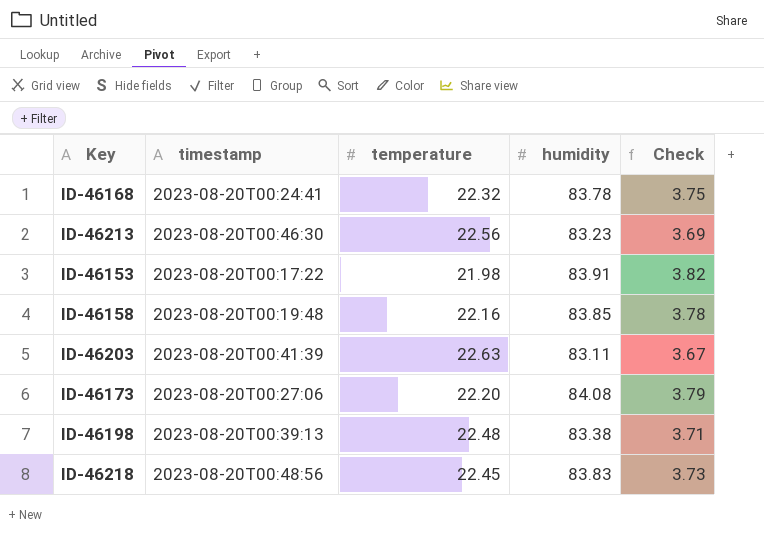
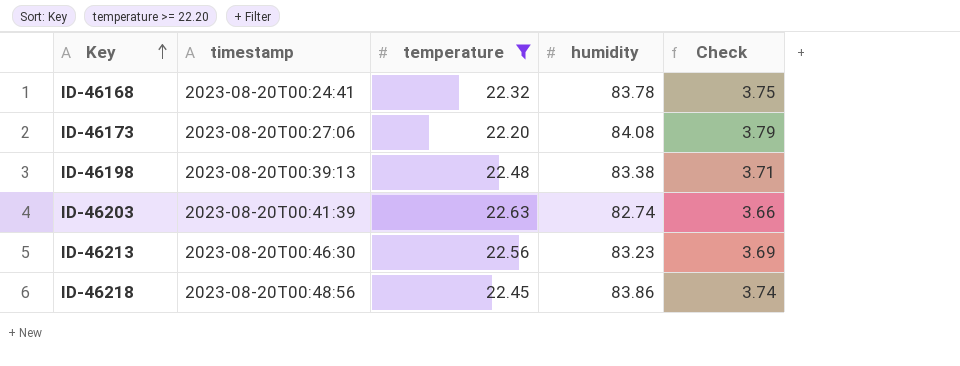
filter: none -> temperature >= 22.20
row order: none -> Key ascending
ID-46203 | humidity: 83.11 -> 82.74
ID-46203 | Check: 3.67 -> 3.66
ID-46218 | humidity: 83.83 -> 83.86
ID-46218 | Check: 3.73 -> 3.74

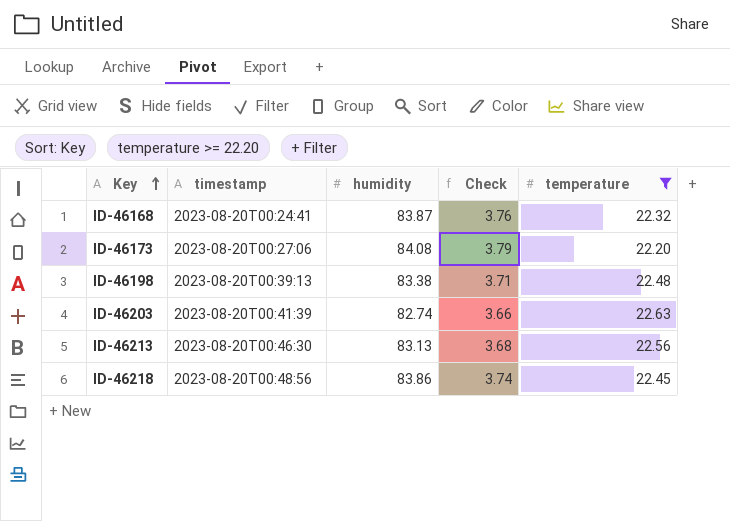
column temperature | position: 3 -> 5
ID-46168 | humidity: 83.78 -> 83.87
ID-46168 | Check: 3.75 -> 3.76
ID-46213 | humidity: 83.23 -> 83.13
ID-46213 | Check: 3.69 -> 3.68

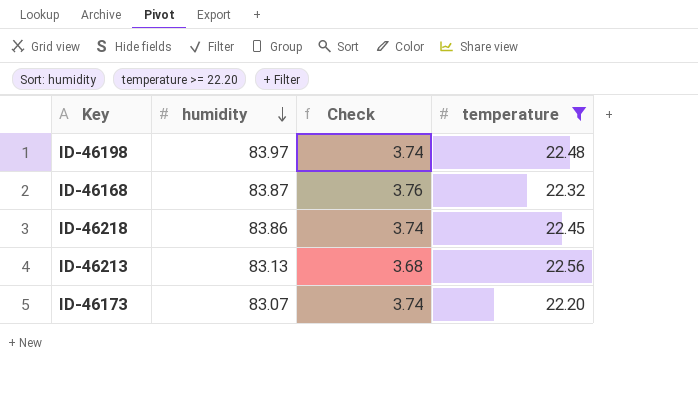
row order: Key ascending -> humidity descending
column timestamp | position: 2 -> none
row ID-46203: 2023-08-20T00:41:39 | 82.74 | 3.66 | 22.63 -> none
ID-46198 | humidity: 83.38 -> 83.97
ID-46198 | Check: 3.71 -> 3.74
ID-46173 | humidity: 84.08 -> 83.07
ID-46173 | Check: 3.79 -> 3.74

